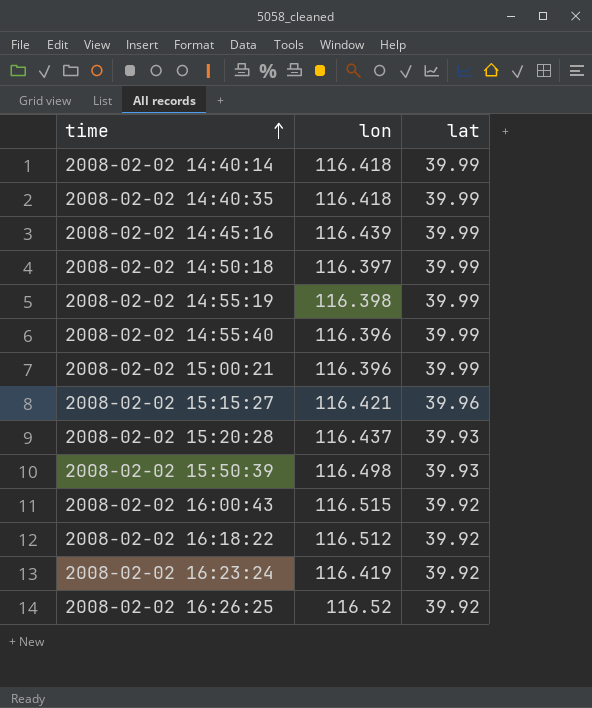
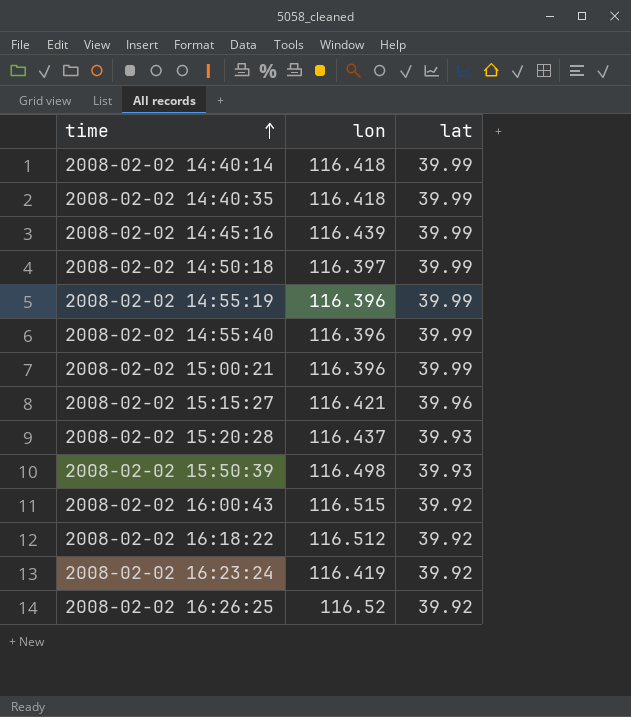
2008-02-02 14:55:19 | lon: 116.398 -> 116.396

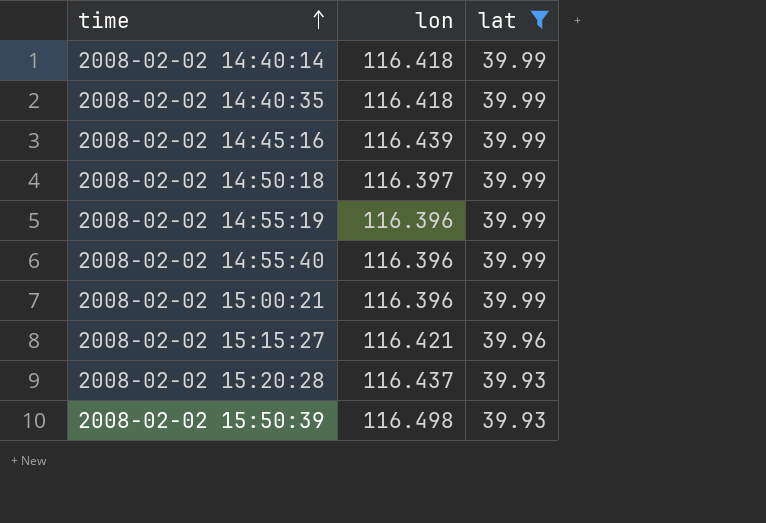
filter: none -> lat != 39.92

